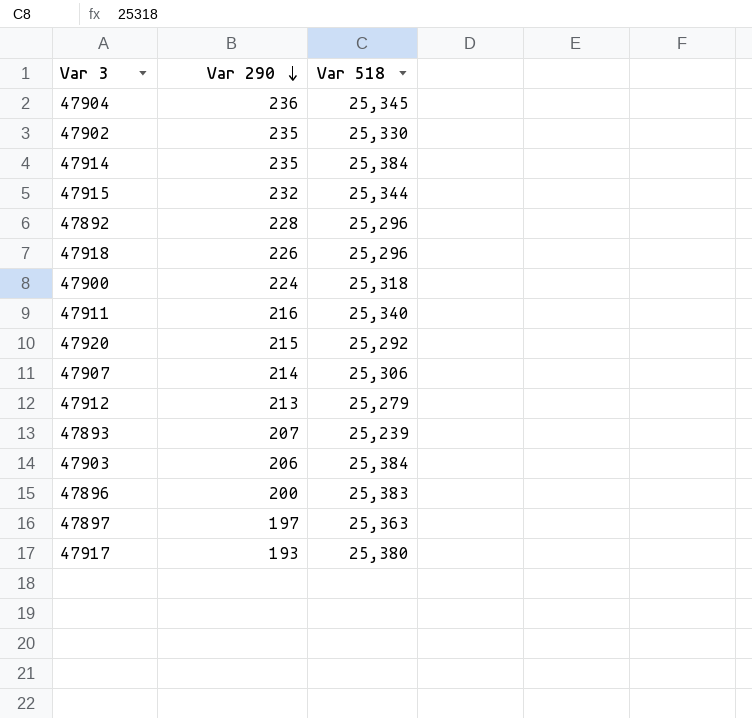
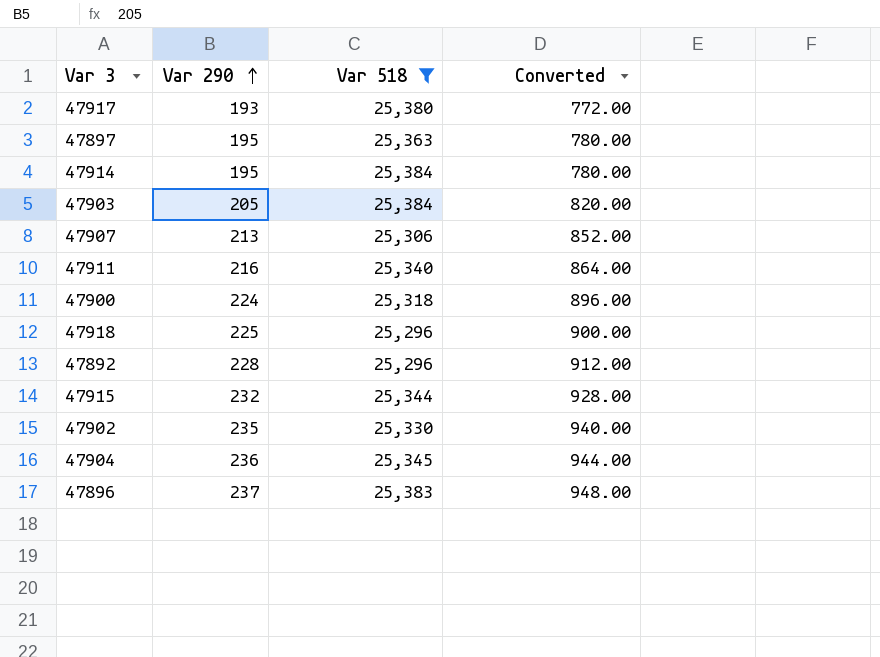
filter: none -> Var 518 >= 25,296
row order: Var 290 descending -> Var 290 ascending
column Converted | formula: none -> [Var 290] * 4
47897 | Var 290: 197 -> 195
47914 | Var 290: 235 -> 195
47903 | Var 290: 206 -> 205
47907 | Var 290: 214 -> 213
47918 | Var 290: 226 -> 225
47896 | Var 290: 200 -> 237

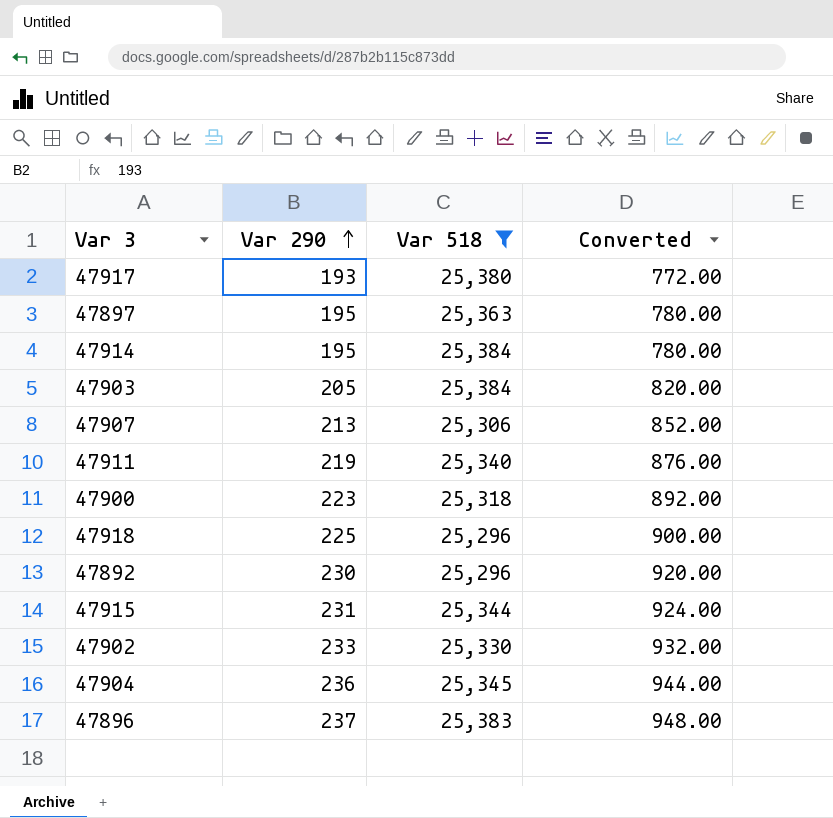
47911 | Var 290: 216 -> 219
47911 | Converted: 864.00 -> 876.00
47900 | Var 290: 224 -> 223
47900 | Converted: 896.00 -> 892.00
47892 | Var 290: 228 -> 230
47892 | Converted: 912.00 -> 920.00
47915 | Var 290: 232 -> 231
47915 | Converted: 928.00 -> 924.00
47902 | Var 290: 235 -> 233
47902 | Converted: 940.00 -> 932.00

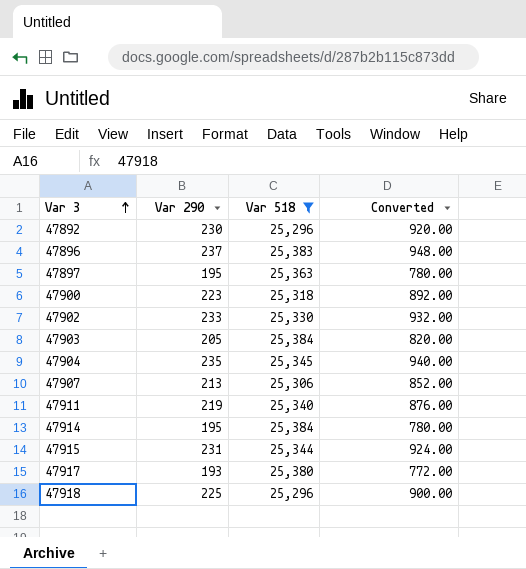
row order: Var 290 ascending -> Var 3 ascending
47904 | Var 290: 236 -> 235
47904 | Converted: 944.00 -> 940.00

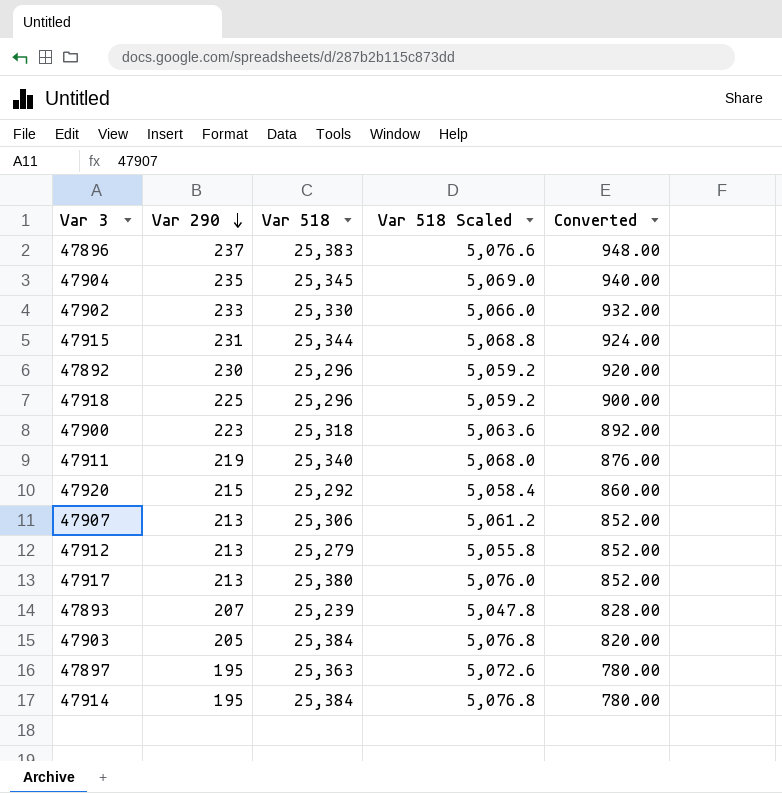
filter: Var 518 >= 25,296 -> none
row order: Var 3 ascending -> Var 290 descending
column Var 518 Scaled | formula: none -> [Var 518] * 0.2
47917 | Var 290: 193 -> 213
47917 | Converted: 772.00 -> 852.00

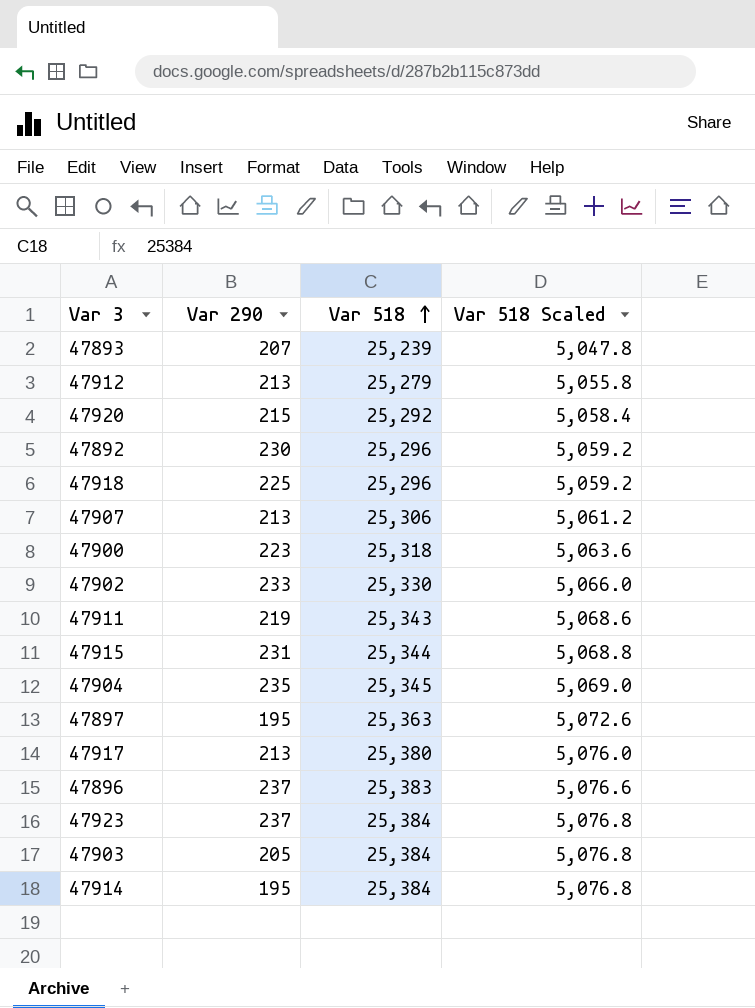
row order: Var 290 descending -> Var 518 ascending
column Converted | formula: [Var 290] * 4 -> none
47911 | Var 518: 25,340 -> 25,343
47911 | Var 518 Scaled: 5,068.0 -> 5,068.6
row 47923: none -> 237 | 25,384 | 5,076.8

